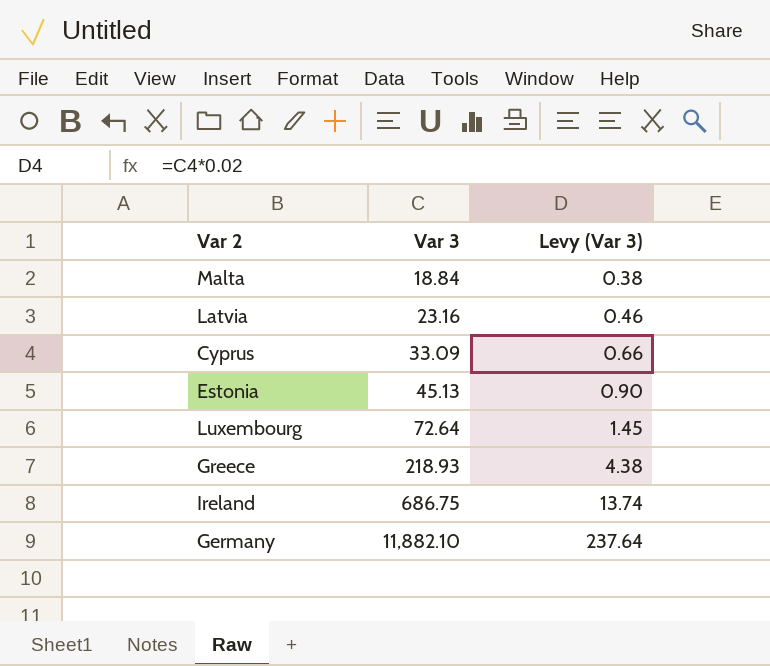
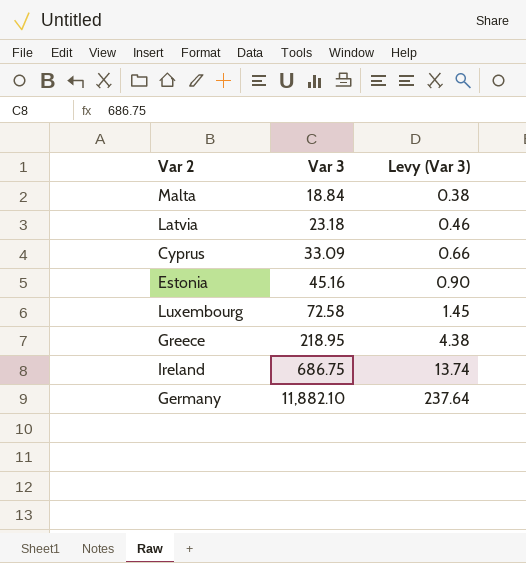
Latvia | Var 3: 23.16 -> 23.18
Estonia | Var 3: 45.13 -> 45.16
Luxembourg | Var 3: 72.64 -> 72.58
Greece | Var 3: 218.93 -> 218.95

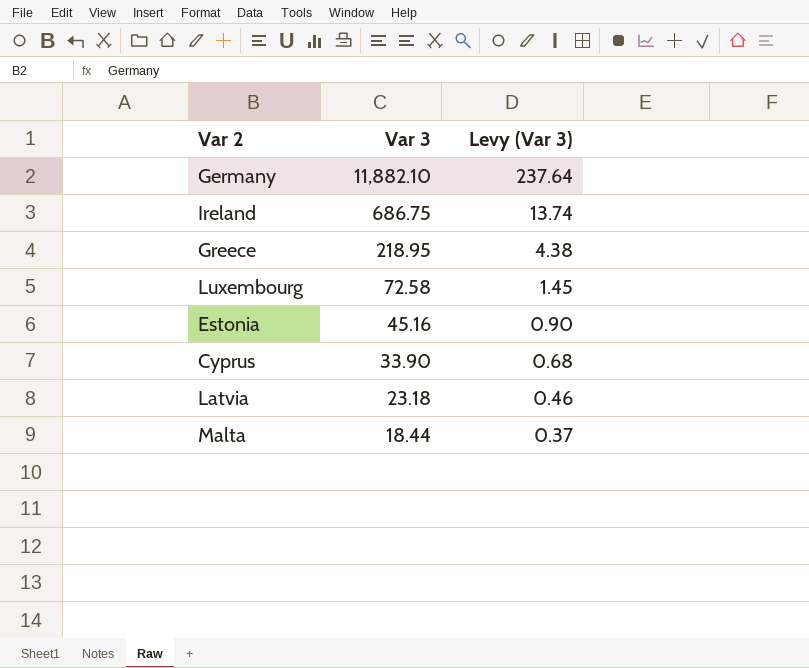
row order: Var 3 ascending -> Var 3 descending
Cyprus | Var 3: 33.09 -> 33.90
Cyprus | Levy (Var 3): 0.66 -> 0.68
Malta | Var 3: 18.84 -> 18.44
Malta | Levy (Var 3): 0.38 -> 0.37

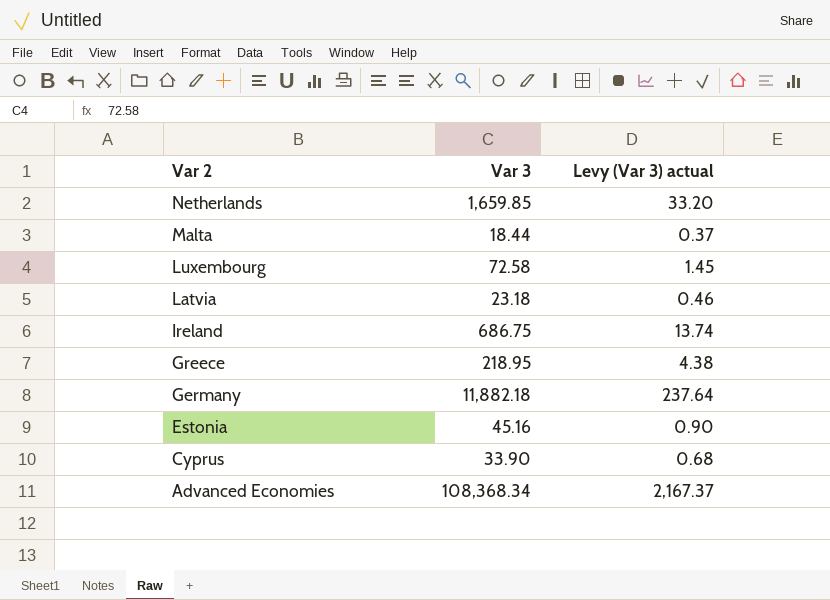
row order: Var 3 descending -> Var 2 descending
column name: Levy (Var 3) -> Levy (Var 3) actual
row Netherlands: none -> 1,659.85 | 33.20
Germany | Var 3: 11,882.10 -> 11,882.18
row Advanced Economies: none -> 108,368.34 | 2,167.37

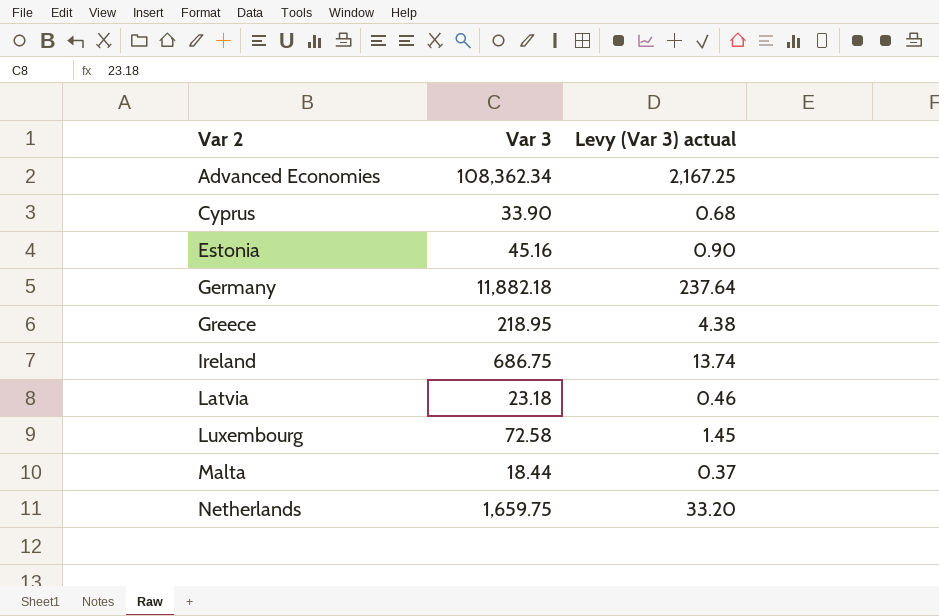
row order: Var 2 descending -> Var 2 ascending
Advanced Economies | Var 3: 108,368.34 -> 108,362.34
Advanced Economies | Levy (Var 3) actual: 2,167.37 -> 2,167.25
Netherlands | Var 3: 1,659.85 -> 1,659.75

